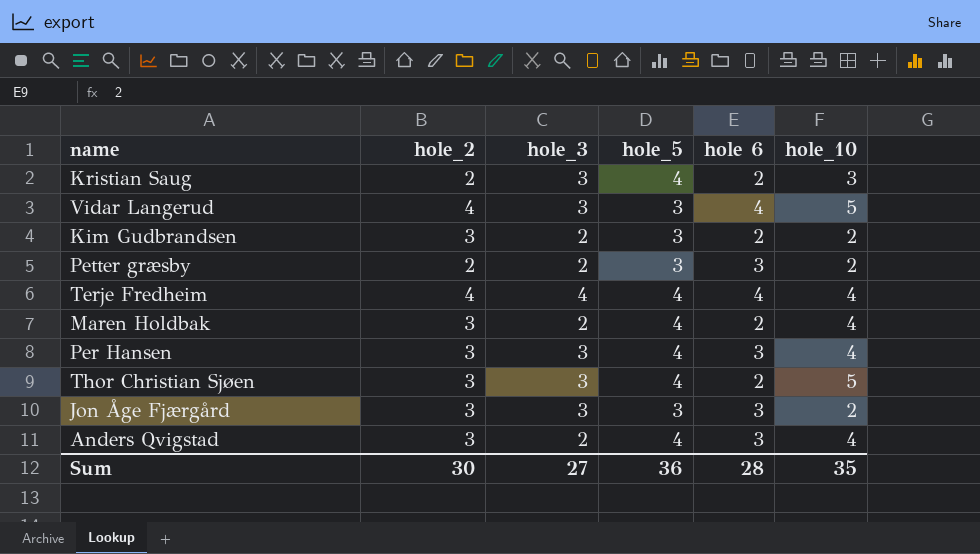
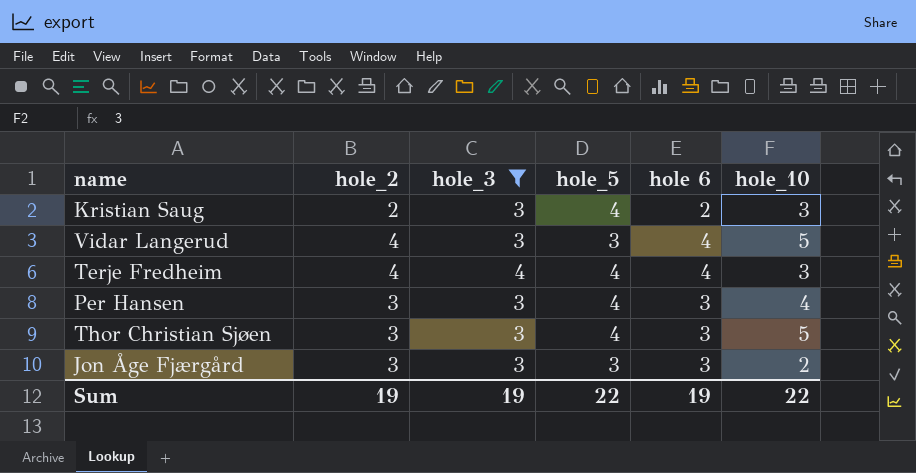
filter: none -> hole_3 != 2
Terje Fredheim | hole_10: 4 -> 3
Thor Christian Sjøen | hole 6: 2 -> 3
Sum | hole_2: 30 -> 19
Sum | hole_3: 27 -> 19
Sum | hole_5: 36 -> 22
Sum | hole 6: 28 -> 19
Sum | hole_10: 35 -> 22

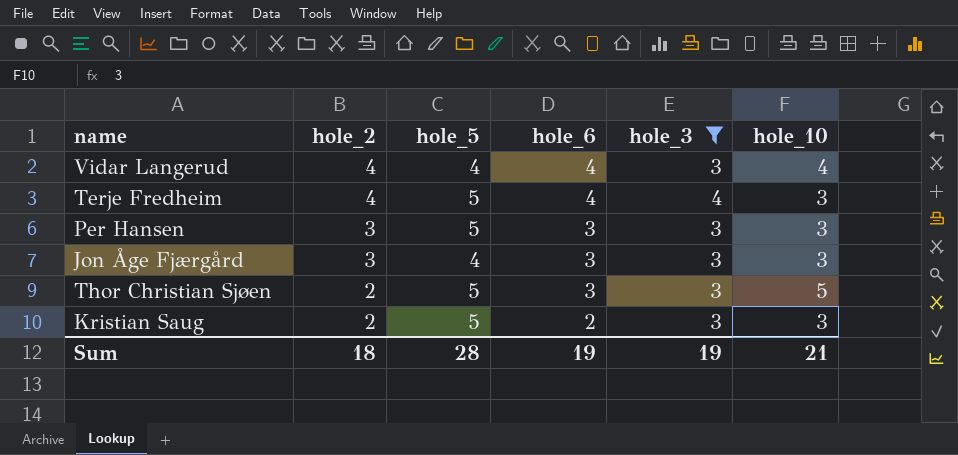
row order: none -> hole_2 descending
column name: hole 6 -> hole_6
column hole_3 | position: 3 -> 5
Vidar Langerud | hole_5: 3 -> 4
Vidar Langerud | hole_10: 5 -> 4
Terje Fredheim | hole_5: 4 -> 5
Per Hansen | hole_5: 4 -> 5
Per Hansen | hole_10: 4 -> 3
Jon Åge Fjærgård | hole_5: 3 -> 4
Jon Åge Fjærgård | hole_10: 2 -> 3
Thor Christian Sjøen | hole_2: 3 -> 2
Thor Christian Sjøen | hole_5: 4 -> 5
Kristian Saug | hole_5: 4 -> 5
Sum | hole_2: 19 -> 18
Sum | hole_5: 22 -> 28
Sum | hole_10: 22 -> 21

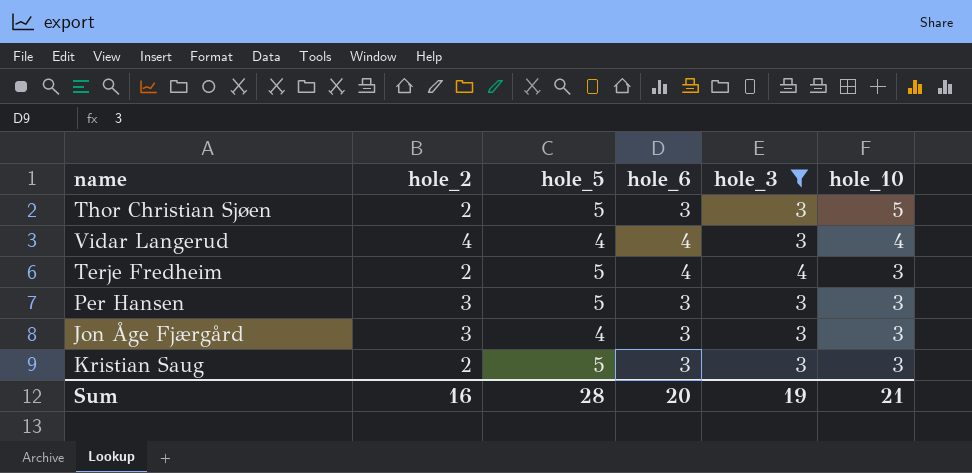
row order: hole_2 descending -> hole_10 descending
Terje Fredheim | hole_2: 4 -> 2
Kristian Saug | hole_6: 2 -> 3
Sum | hole_2: 18 -> 16
Sum | hole_6: 19 -> 20

